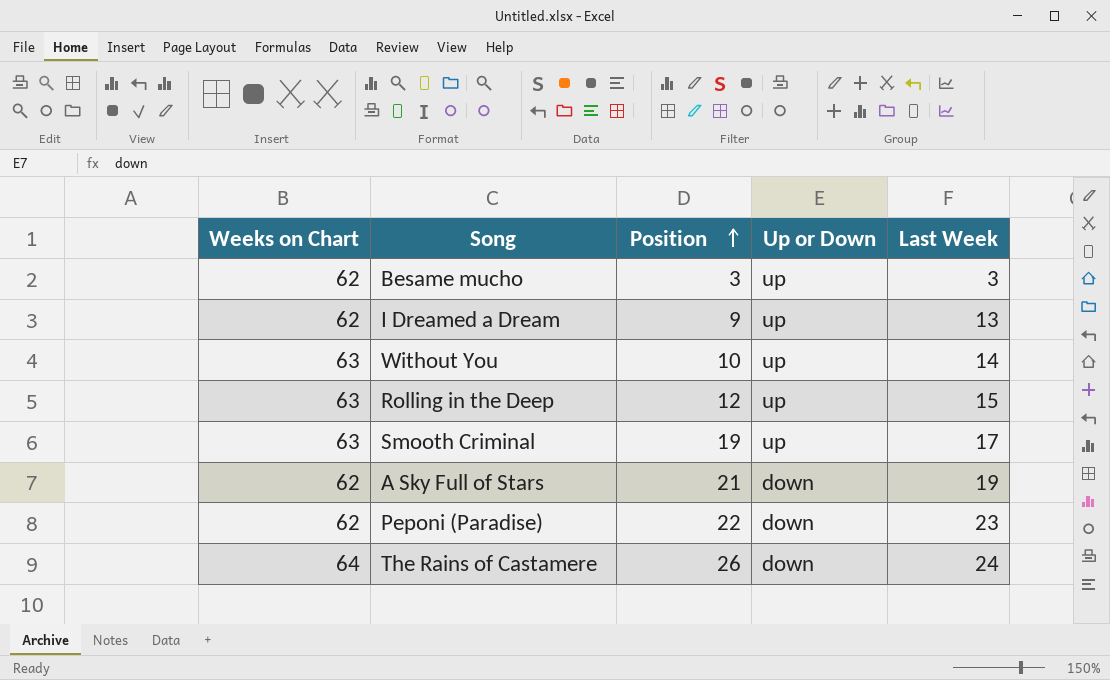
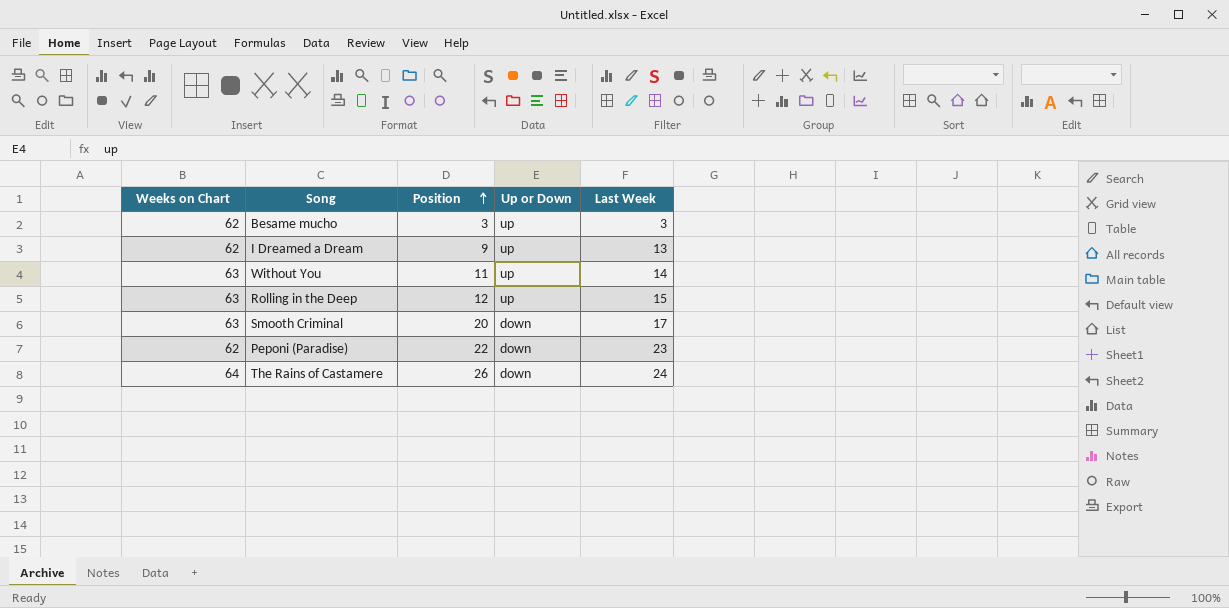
row A Sky Full of Stars: 62 | 21 | down | 19 -> none
Without You | Position: 10 -> 11
Smooth Criminal | Position: 19 -> 20
Smooth Criminal | Up or Down: up -> down

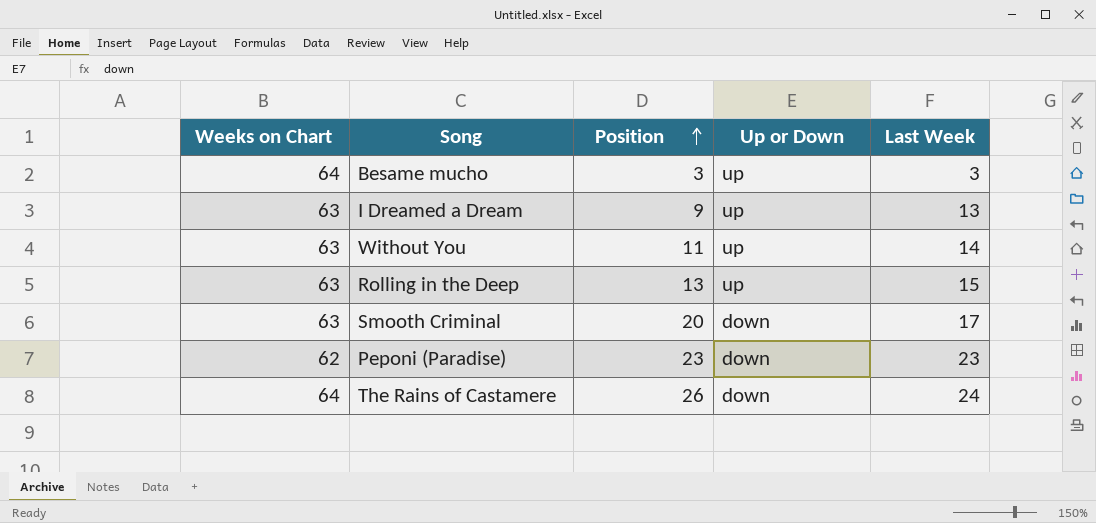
Besame mucho | Weeks on Chart: 62 -> 64
I Dreamed a Dream | Weeks on Chart: 62 -> 63
Rolling in the Deep | Position: 12 -> 13
Peponi (Paradise) | Position: 22 -> 23

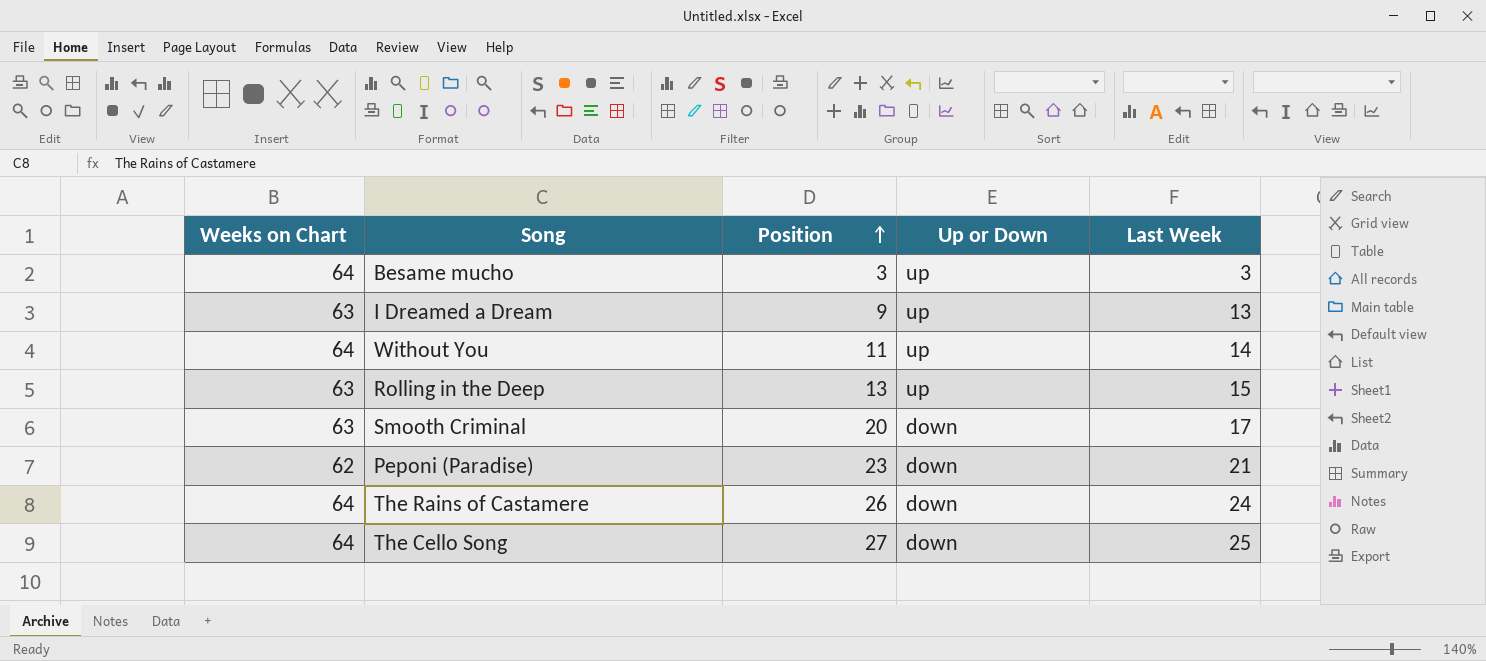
Without You | Weeks on Chart: 63 -> 64
Peponi (Paradise) | Last Week: 23 -> 21
row The Cello Song: none -> 64 | 27 | down | 25

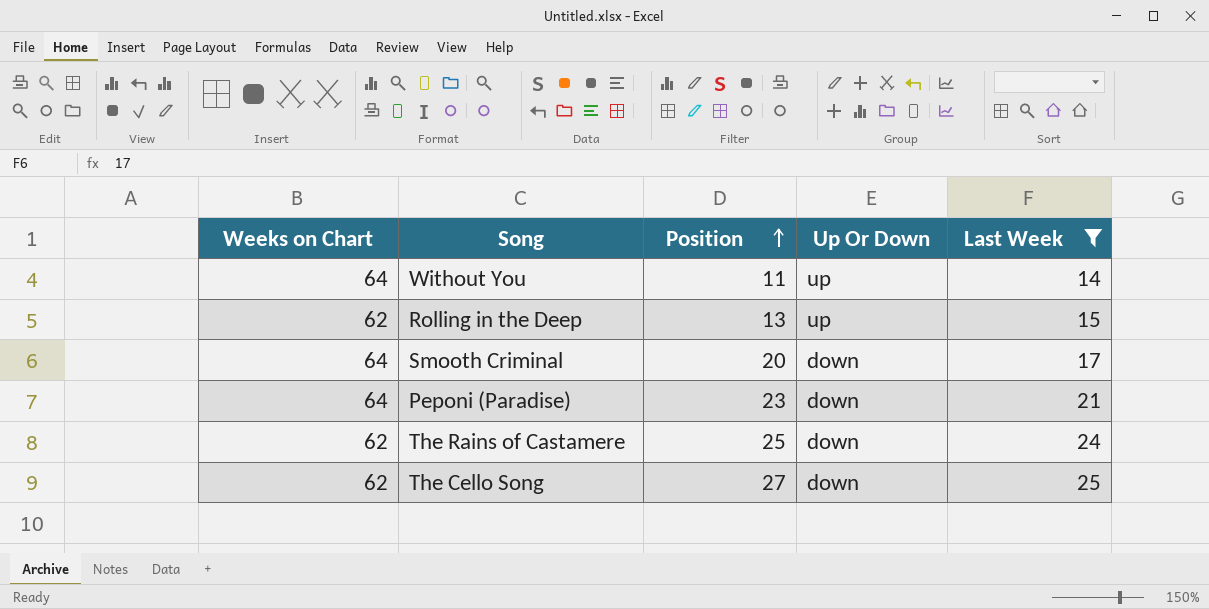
filter: none -> Last Week >= 14
column name: Up or Down -> Up Or Down
Rolling in the Deep | Weeks on Chart: 63 -> 62
Smooth Criminal | Weeks on Chart: 63 -> 64
Peponi (Paradise) | Weeks on Chart: 62 -> 64
The Rains of Castamere | Weeks on Chart: 64 -> 62
The Rains of Castamere | Position: 26 -> 25
The Cello Song | Weeks on Chart: 64 -> 62

